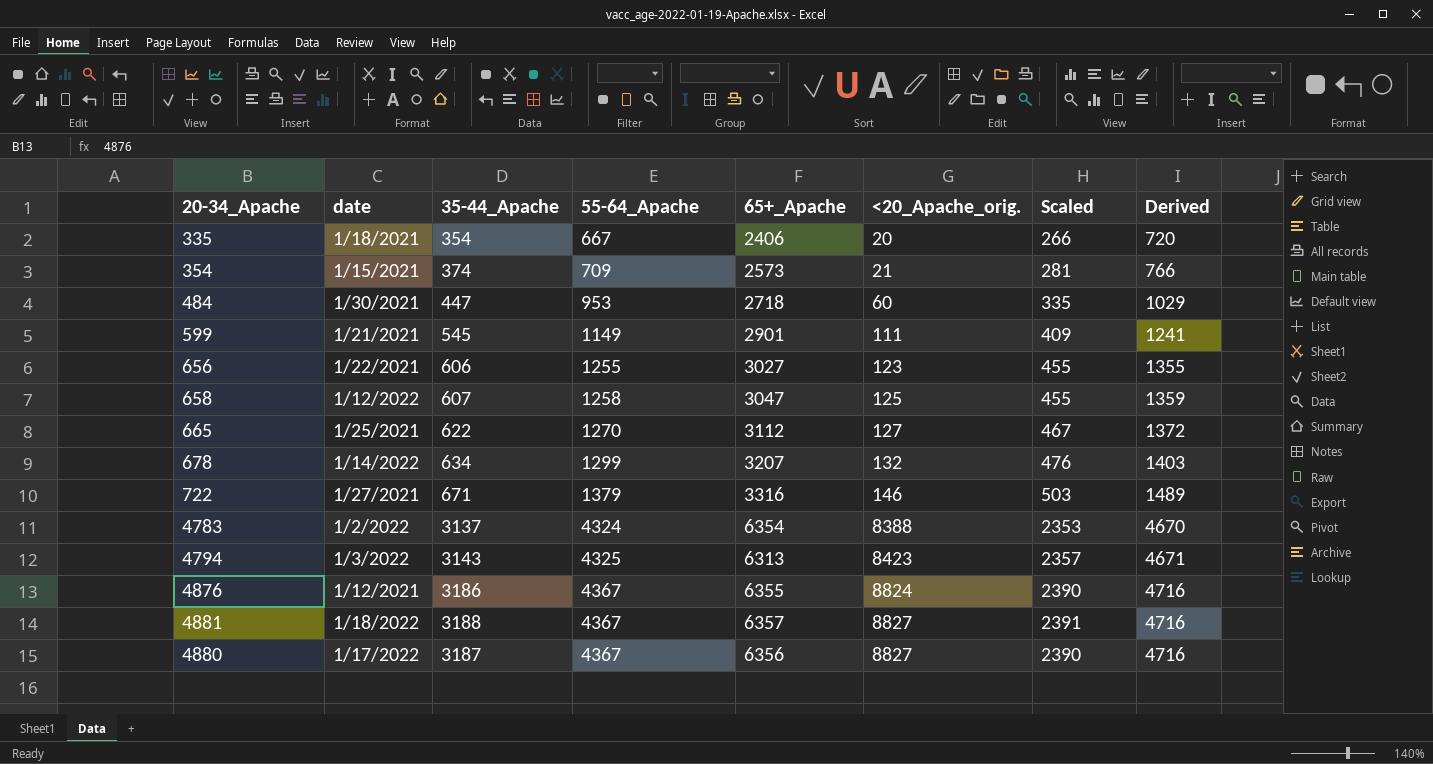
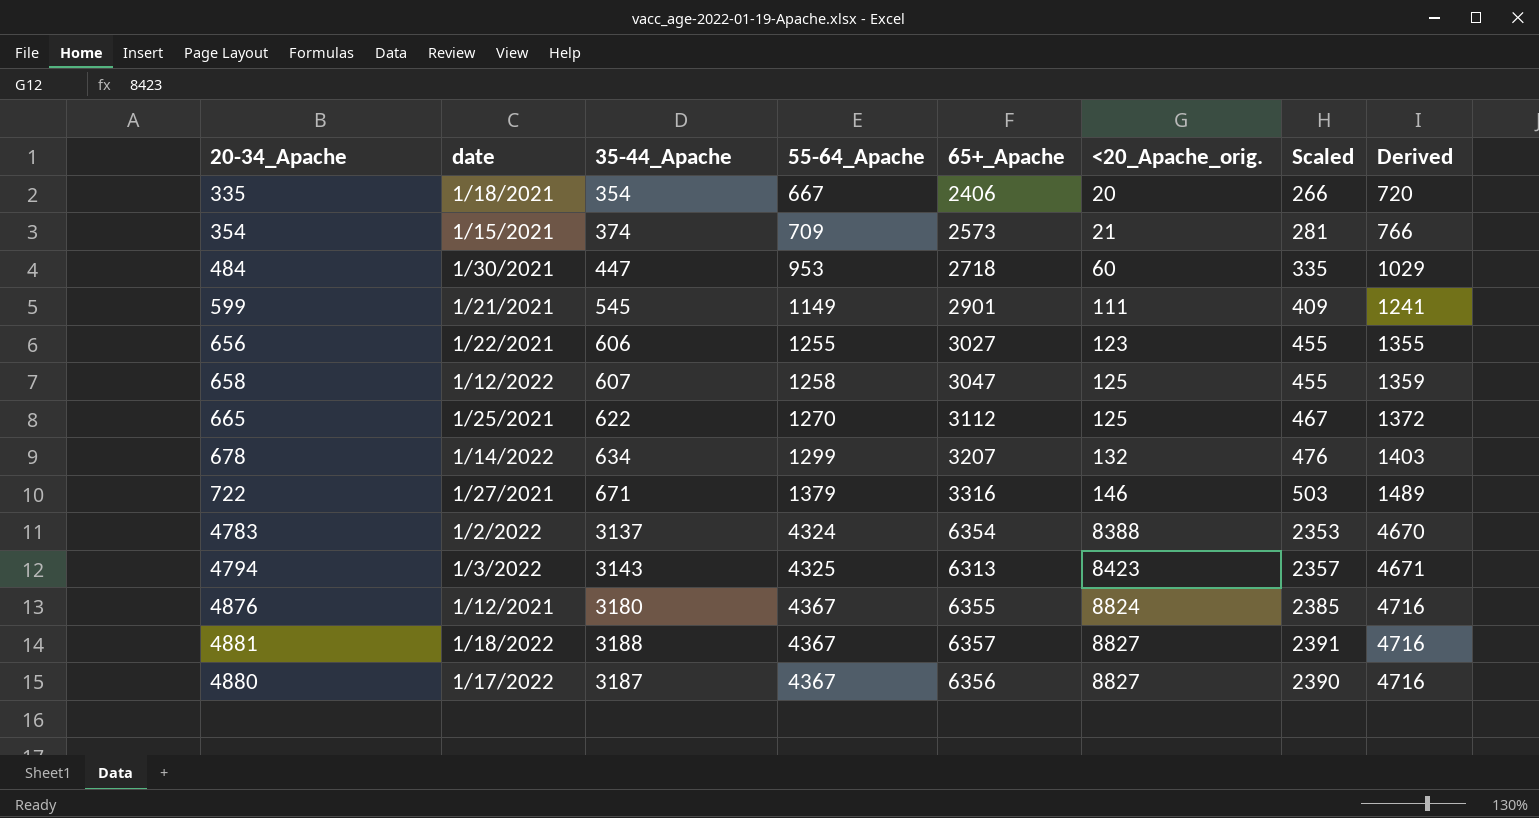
665 | <20_Apache_orig.: 127 -> 125
4876 | 35-44_Apache: 3186 -> 3180
4876 | Scaled: 2390 -> 2385

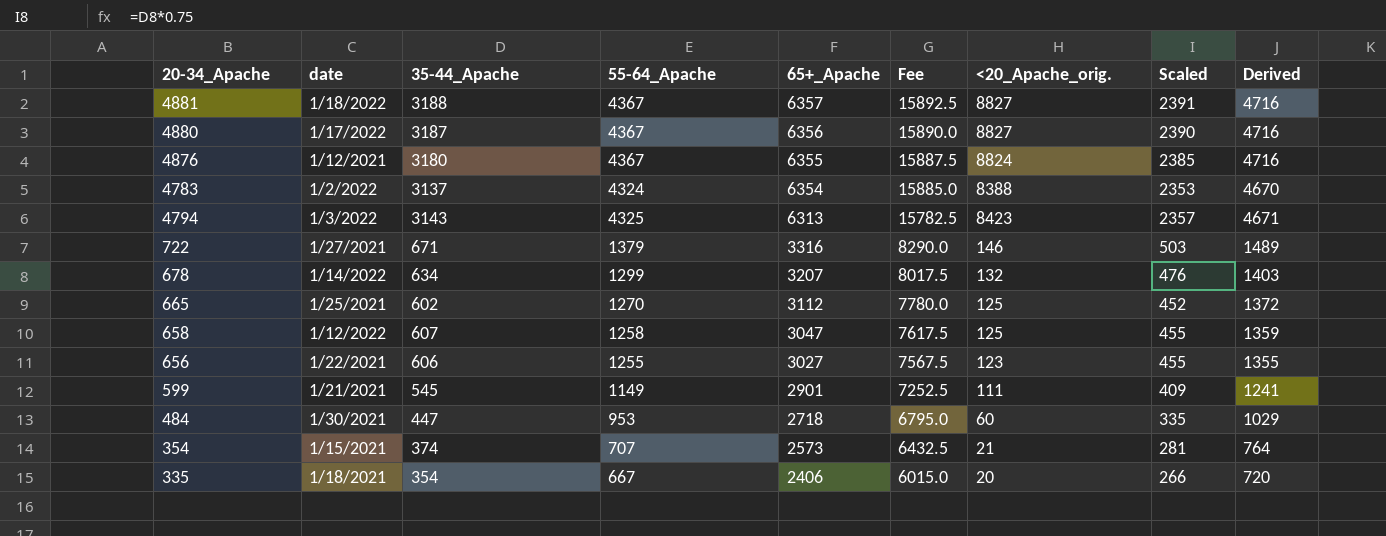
row order: 55-64_Apache ascending -> 65+_Apache descending
column Fee | formula: none -> [65+_Apache] * 2.5
665 | 35-44_Apache: 622 -> 602
665 | Scaled: 467 -> 452
354 | 55-64_Apache: 709 -> 707
354 | Derived: 766 -> 764

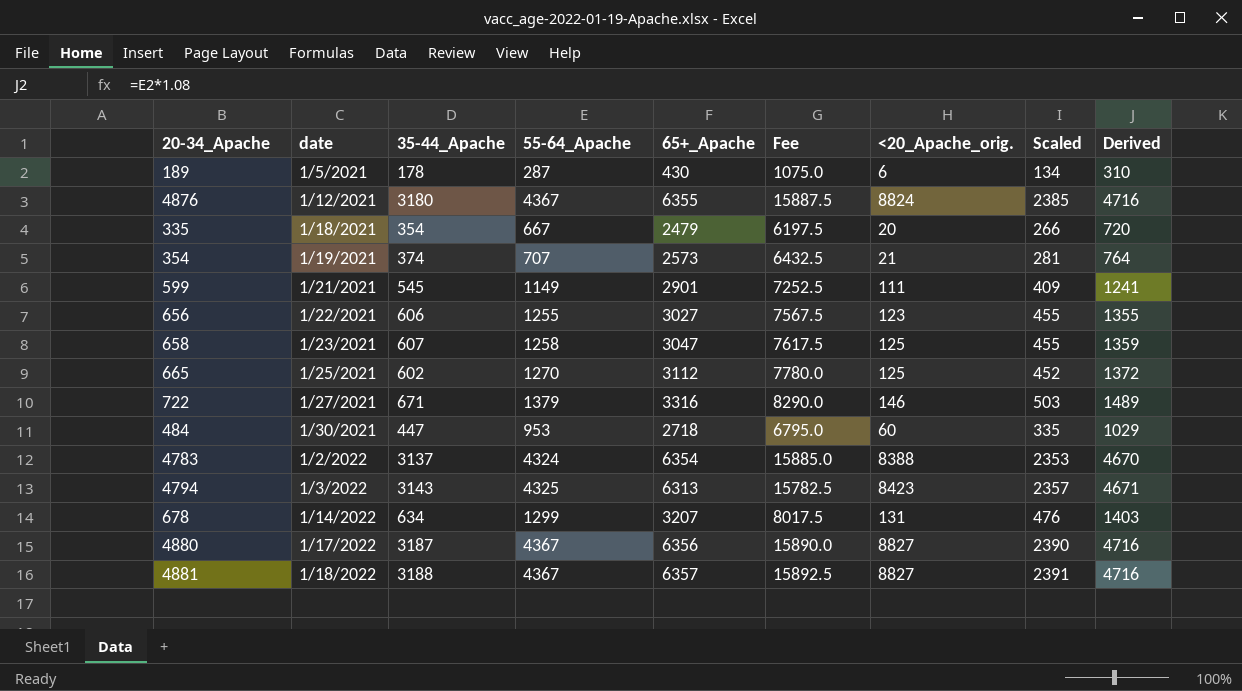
row order: 65+_Apache descending -> date ascending
row 189: none -> 1/5/2021 | 178 | 287 | 430 | 1075.0 | 6 | 134 | 310
335 | 65+_Apache: 2406 -> 2479
335 | Fee: 6015.0 -> 6197.5
354 | date: 1/15/2021 -> 1/19/2021
658 | date: 1/12/2022 -> 1/23/2021
678 | <20_Apache_orig.: 132 -> 131

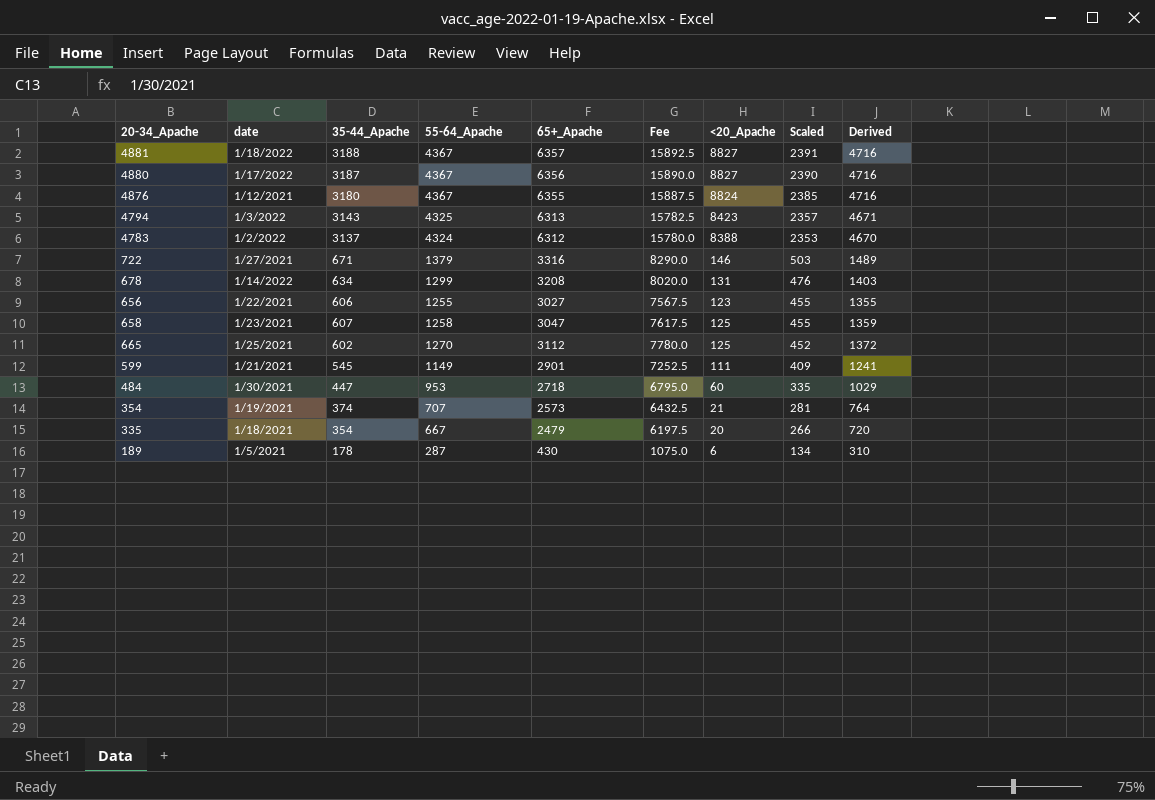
row order: date ascending -> Scaled descending
column name: <20_Apache_orig. -> <20_Apache
4783 | 65+_Apache: 6354 -> 6312
4783 | Fee: 15885.0 -> 15780.0
678 | 65+_Apache: 3207 -> 3208
678 | Fee: 8017.5 -> 8020.0

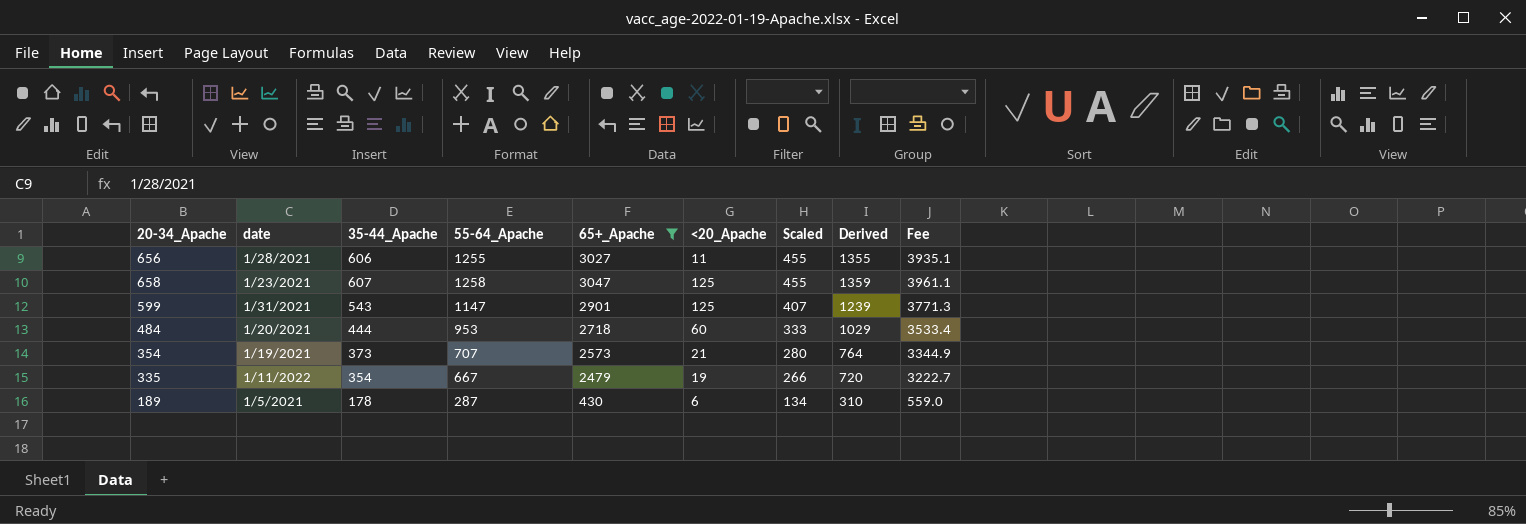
filter: none -> 65+_Apache <= 3047
column Fee | formula: [65+_Apache] * 2.5 -> [65+_Apache] * 1.3
column Fee | position: 6 -> 9
656 | date: 1/22/2021 -> 1/28/2021
656 | <20_Apache: 123 -> 11
599 | date: 1/21/2021 -> 1/31/2021
599 | 35-44_Apache: 545 -> 543
599 | 55-64_Apache: 1149 -> 1147
599 | <20_Apache: 111 -> 125
599 | Scaled: 409 -> 407
599 | Derived: 1241 -> 1239
484 | date: 1/30/2021 -> 1/20/2021
484 | 35-44_Apache: 447 -> 444
484 | Scaled: 335 -> 333
354 | 35-44_Apache: 374 -> 373
354 | Scaled: 281 -> 280
335 | date: 1/18/2021 -> 1/11/2022
335 | <20_Apache: 20 -> 19

